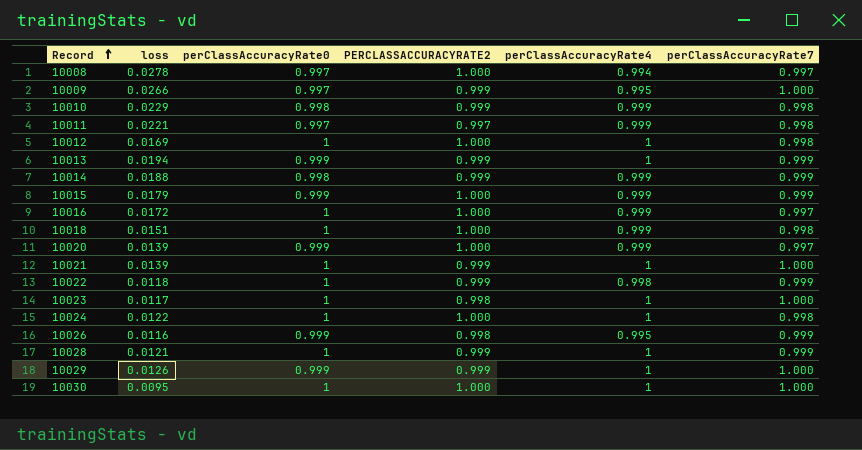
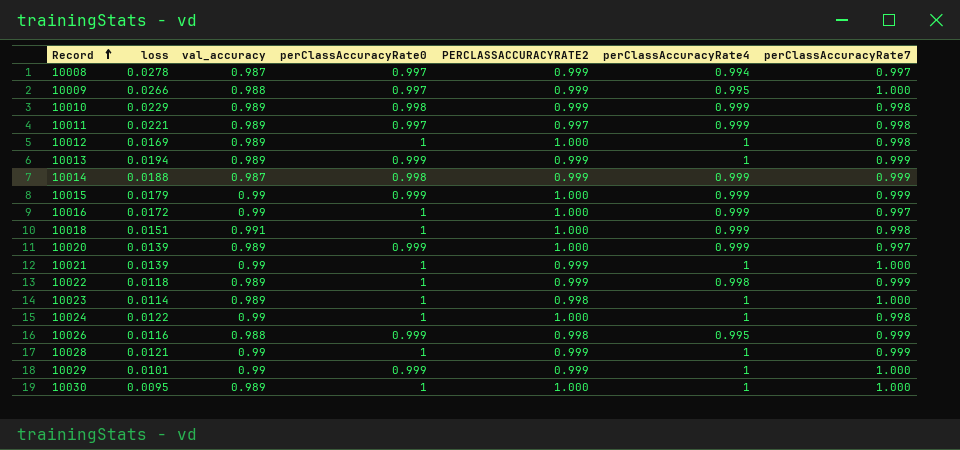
column val_accuracy | position: none -> 3
10008 | PERCLASSACCURACYRATE2: 1.000 -> 0.999
10023 | loss: 0.0117 -> 0.0114
10029 | loss: 0.0126 -> 0.0101

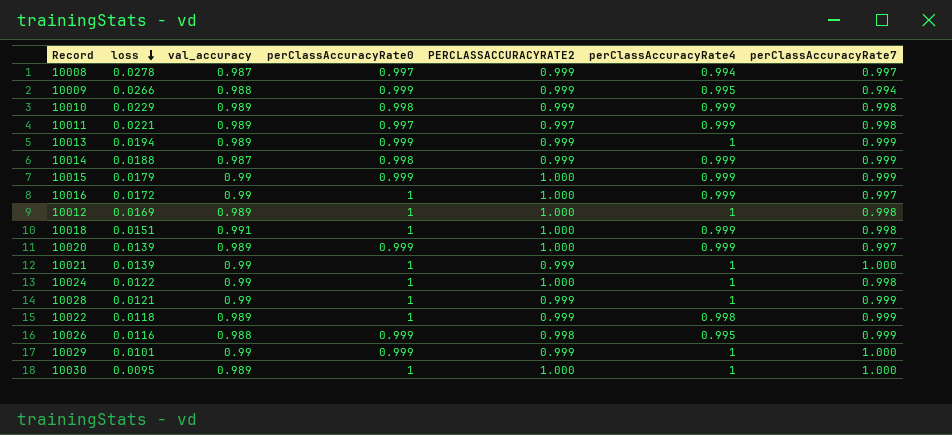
row order: Record ascending -> loss descending
row 10023: 0.0114 | 0.989 | 1 | 0.998 | 1 | 1.000 -> none
10009 | perClassAccuracyRate0: 0.997 -> 0.999
10009 | perClassAccuracyRate7: 1.000 -> 0.994

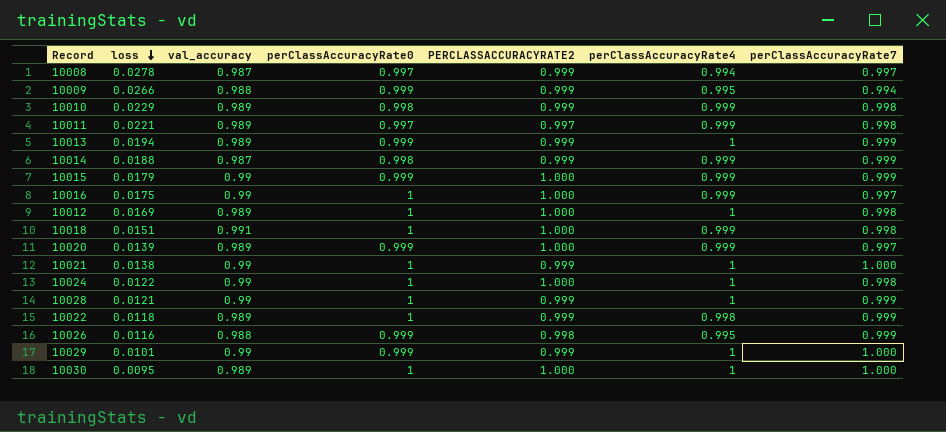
10016 | loss: 0.0172 -> 0.0175
10021 | loss: 0.0139 -> 0.0138

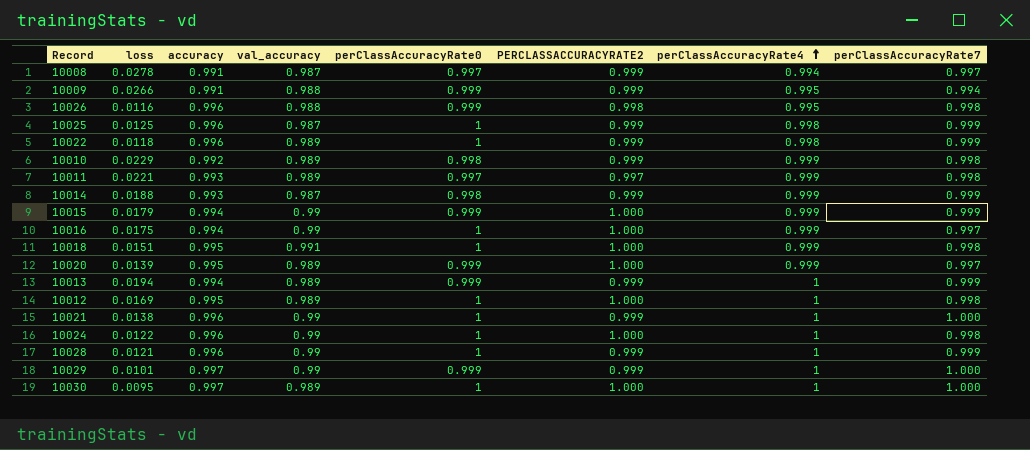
row order: loss descending -> perClassAccuracyRate4 ascending
column accuracy | position: none -> 3
10026 | perClassAccuracyRate7: 0.999 -> 0.998
row 10025: none -> 0.0125 | 0.996 | 0.987 | 1 | 0.999 | 0.998 | 0.999

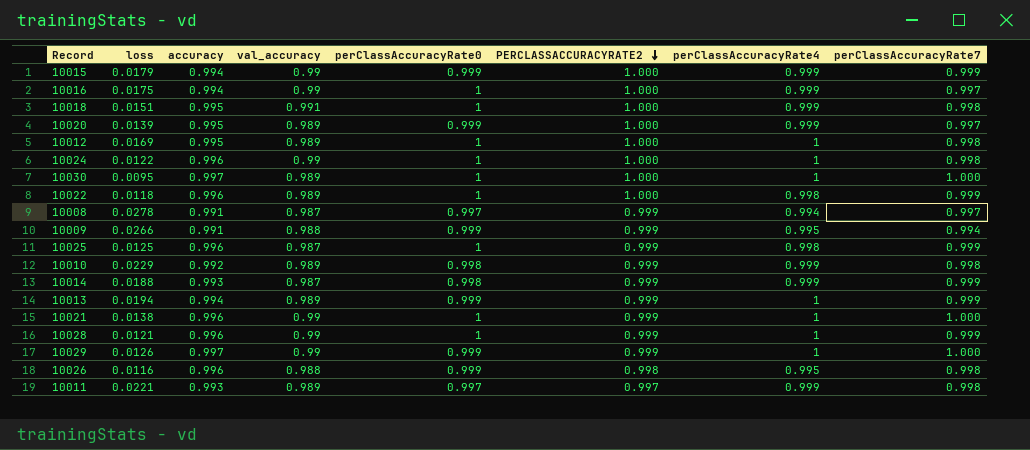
row order: perClassAccuracyRate4 ascending -> PERCLASSACCURACYRATE2 descending
10022 | PERCLASSACCURACYRATE2: 0.999 -> 1.000
10029 | loss: 0.0101 -> 0.0126

